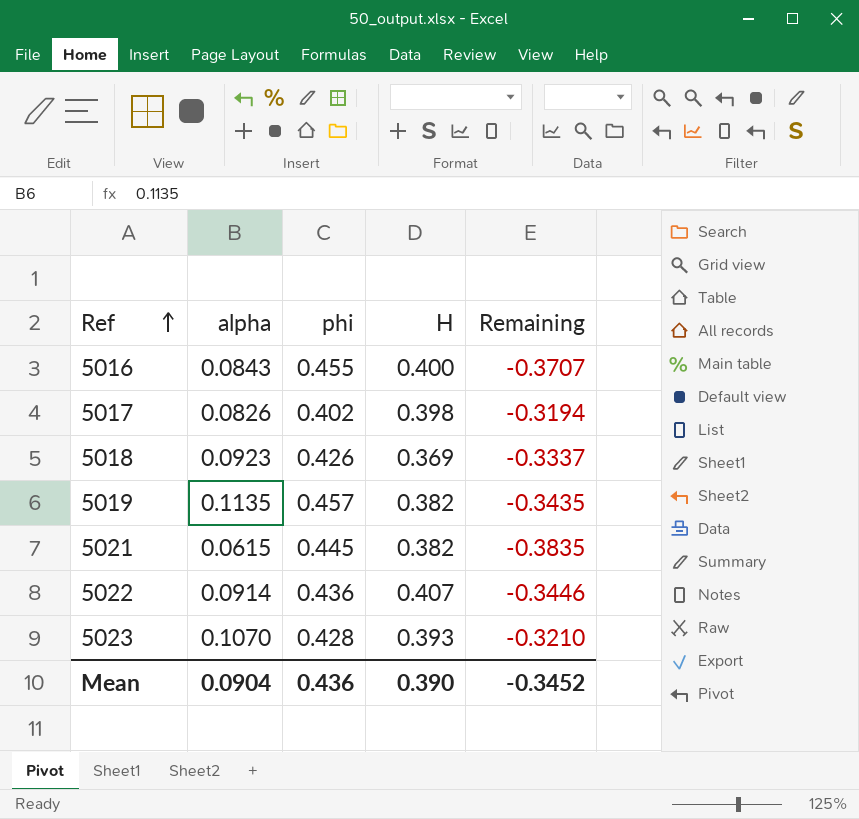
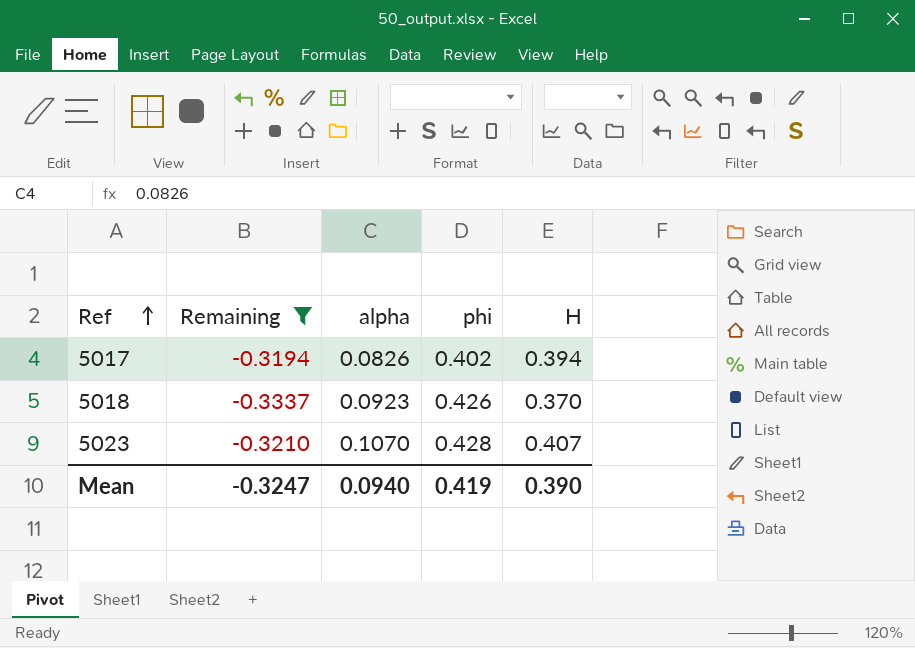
filter: none -> Remaining >= -0.3337
column Remaining | position: 5 -> 2
5017 | H: 0.398 -> 0.394
5018 | H: 0.369 -> 0.370
5023 | H: 0.393 -> 0.407
Mean | Remaining: -0.3452 -> -0.3247
Mean | alpha: 0.0904 -> 0.0940
Mean | phi: 0.436 -> 0.419

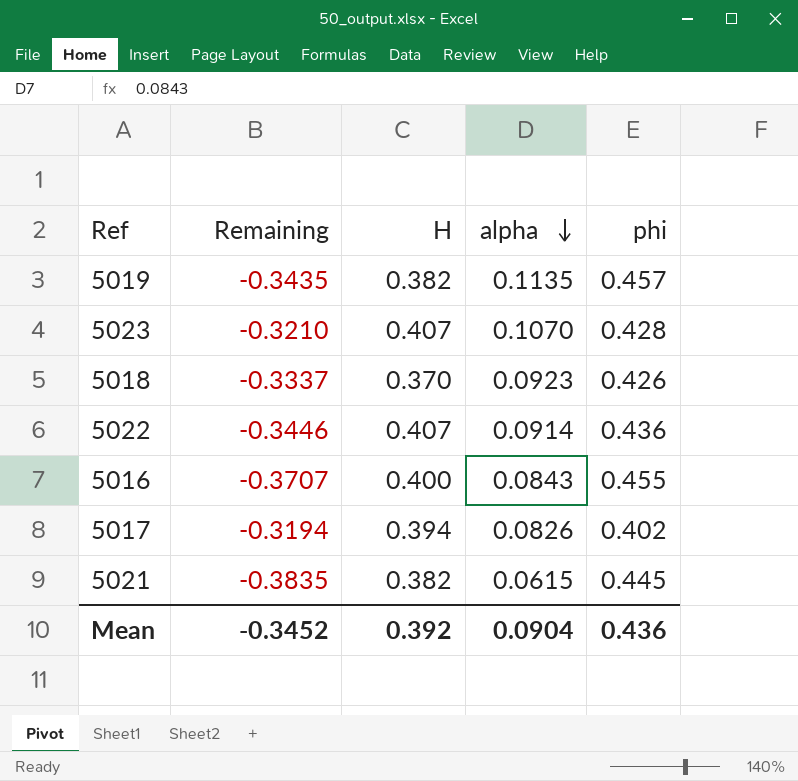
filter: Remaining >= -0.3337 -> none
row order: Ref ascending -> alpha descending
column H | position: 5 -> 3
Mean | Remaining: -0.3247 -> -0.3452
Mean | H: 0.390 -> 0.392
Mean | alpha: 0.0940 -> 0.0904
Mean | phi: 0.419 -> 0.436

